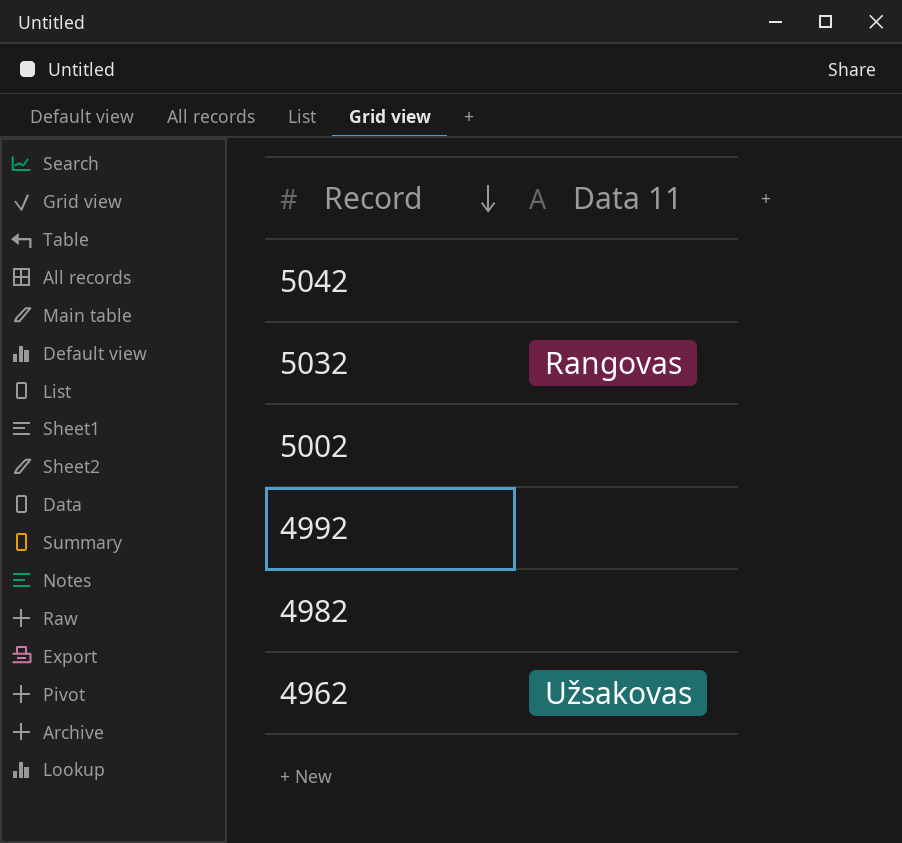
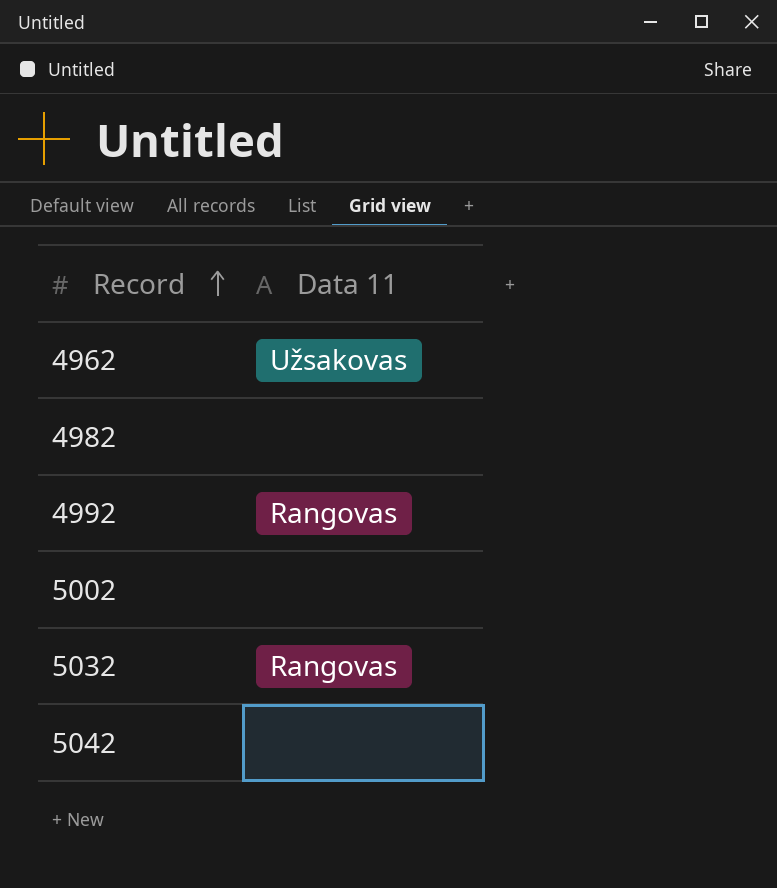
row order: Record descending -> Record ascending
4992 | Data 11: none -> Rangovas

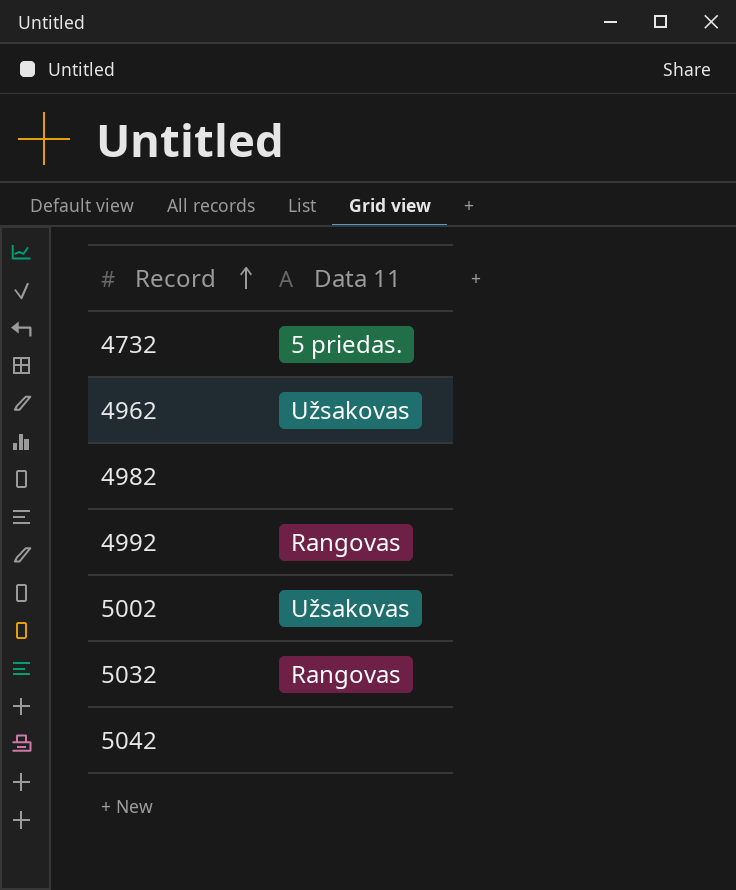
row 4732: none -> 5 priedas.
5002 | Data 11: none -> Užsakovas

